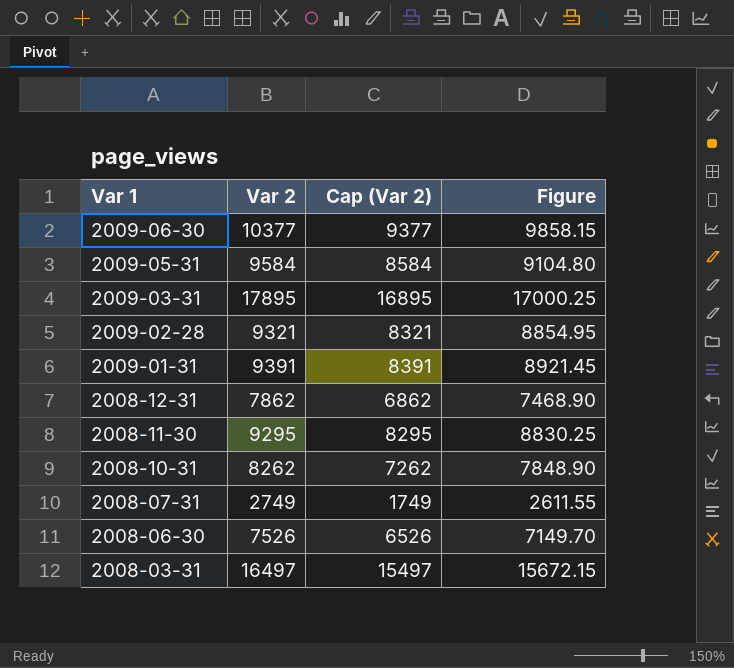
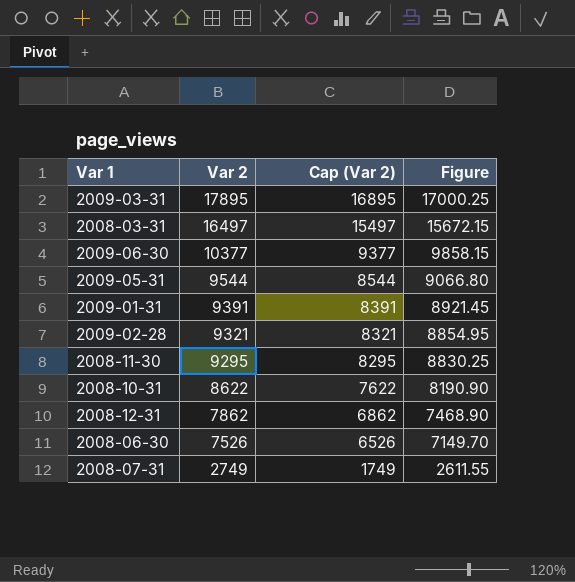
row order: Var 1 descending -> Var 2 descending
2009-05-31 | Var 2: 9584 -> 9544
2009-05-31 | Cap (Var 2): 8584 -> 8544
2009-05-31 | Figure: 9104.80 -> 9066.80
2008-10-31 | Var 2: 8262 -> 8622
2008-10-31 | Cap (Var 2): 7262 -> 7622
2008-10-31 | Figure: 7848.90 -> 8190.90

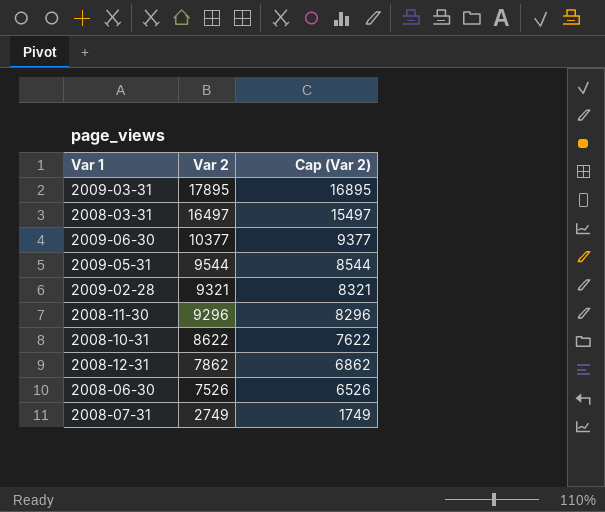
column Figure | formula: [Var 2] * 0.95 -> none
row 2009-01-31: 9391 | 8391 | 8921.45 -> none
2008-11-30 | Var 2: 9295 -> 9296
2008-11-30 | Cap (Var 2): 8295 -> 8296

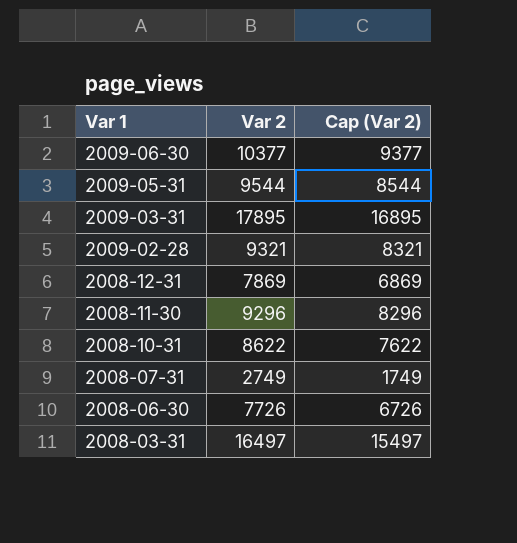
row order: Var 2 descending -> Var 1 descending
2008-12-31 | Var 2: 7862 -> 7869
2008-12-31 | Cap (Var 2): 6862 -> 6869
2008-06-30 | Var 2: 7526 -> 7726
2008-06-30 | Cap (Var 2): 6526 -> 6726

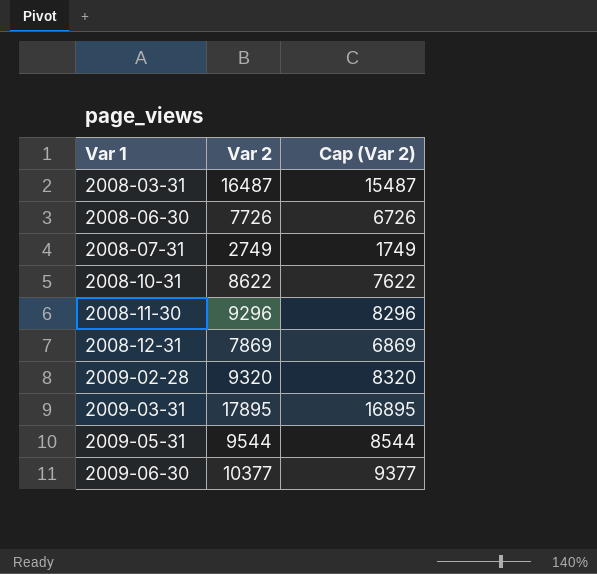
row order: Var 1 descending -> Var 1 ascending
2008-03-31 | Var 2: 16497 -> 16487
2008-03-31 | Cap (Var 2): 15497 -> 15487
2009-02-28 | Var 2: 9321 -> 9320
2009-02-28 | Cap (Var 2): 8321 -> 8320

